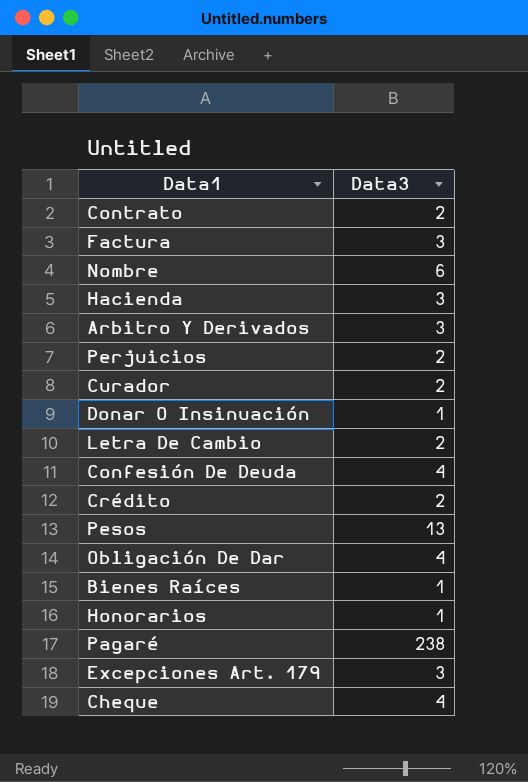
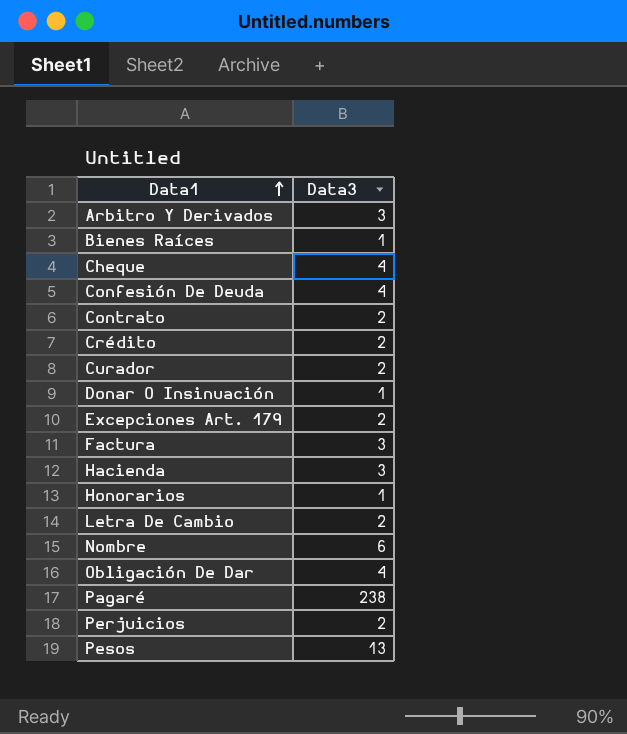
row order: none -> Data1 ascending
Excepciones Art. 179 | Data3: 3 -> 2

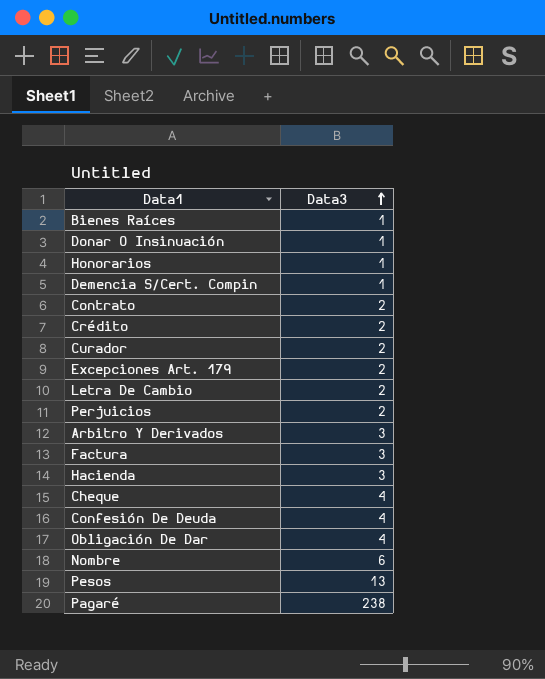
row order: Data1 ascending -> Data3 ascending
row Demencia S/Cert. Compin: none -> 1

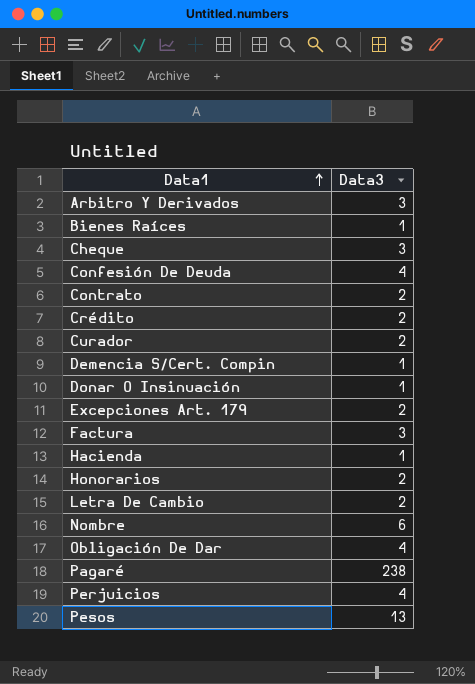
row order: Data3 ascending -> Data1 ascending
Cheque | Data3: 4 -> 3
Hacienda | Data3: 3 -> 1
Honorarios | Data3: 1 -> 2
Perjuicios | Data3: 2 -> 4

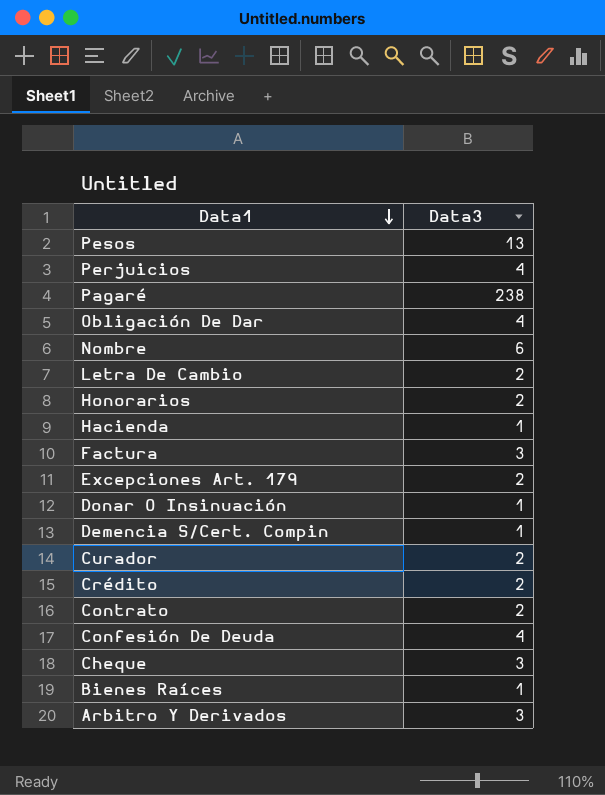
row order: Data1 ascending -> Data1 descending

